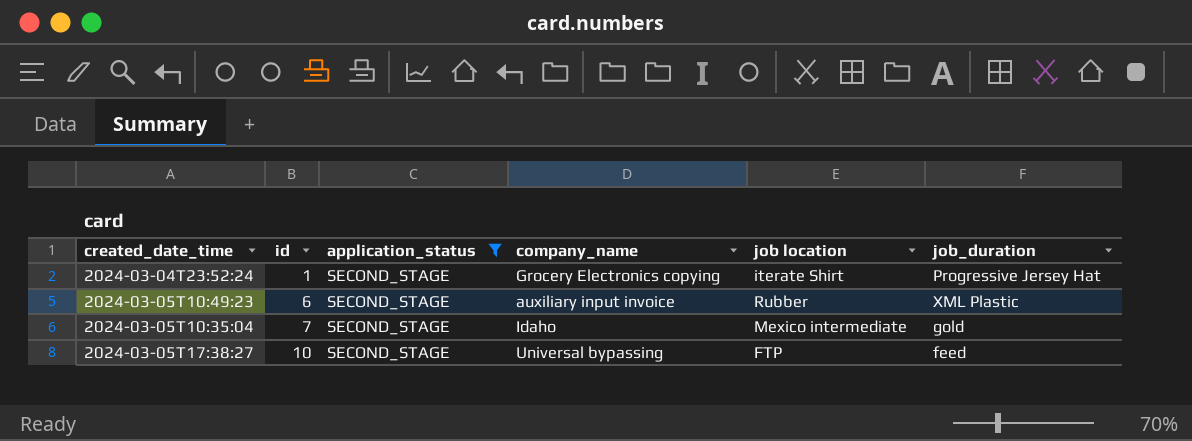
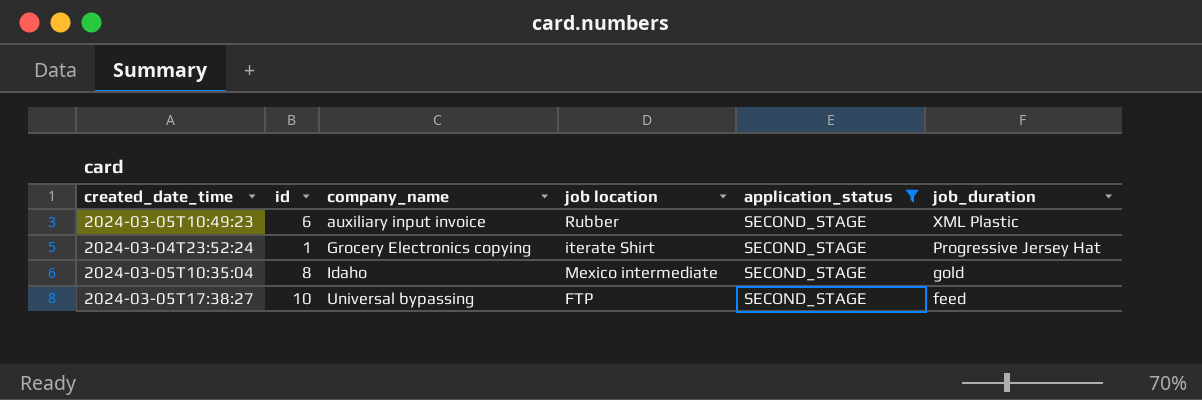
row order: id ascending -> company_name ascending
column application_status | position: 3 -> 5
2024-03-05T10:35:04 | id: 7 -> 8

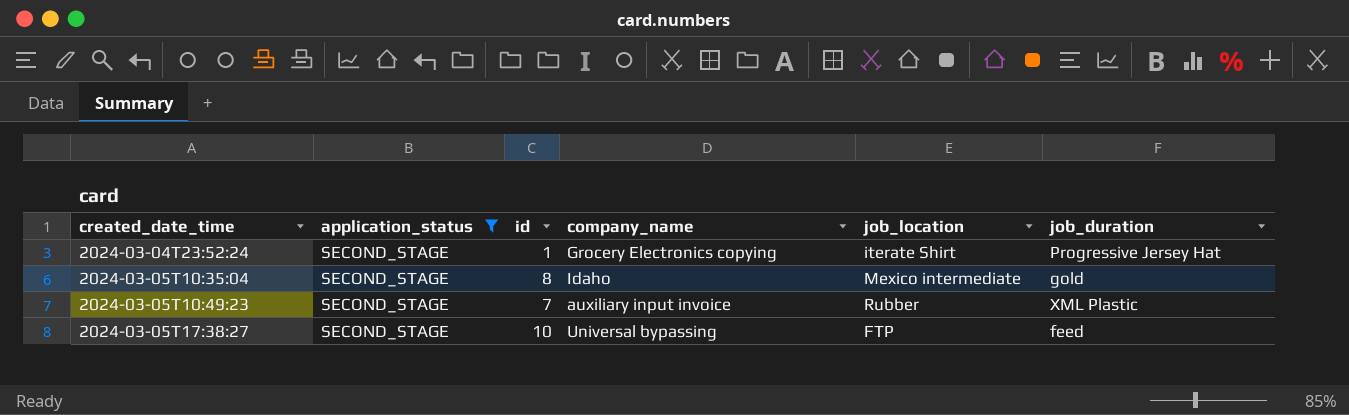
row order: company_name ascending -> created_date_time ascending
column application_status | position: 5 -> 2
column name: job location -> job_location
2024-03-05T10:49:23 | id: 6 -> 7

